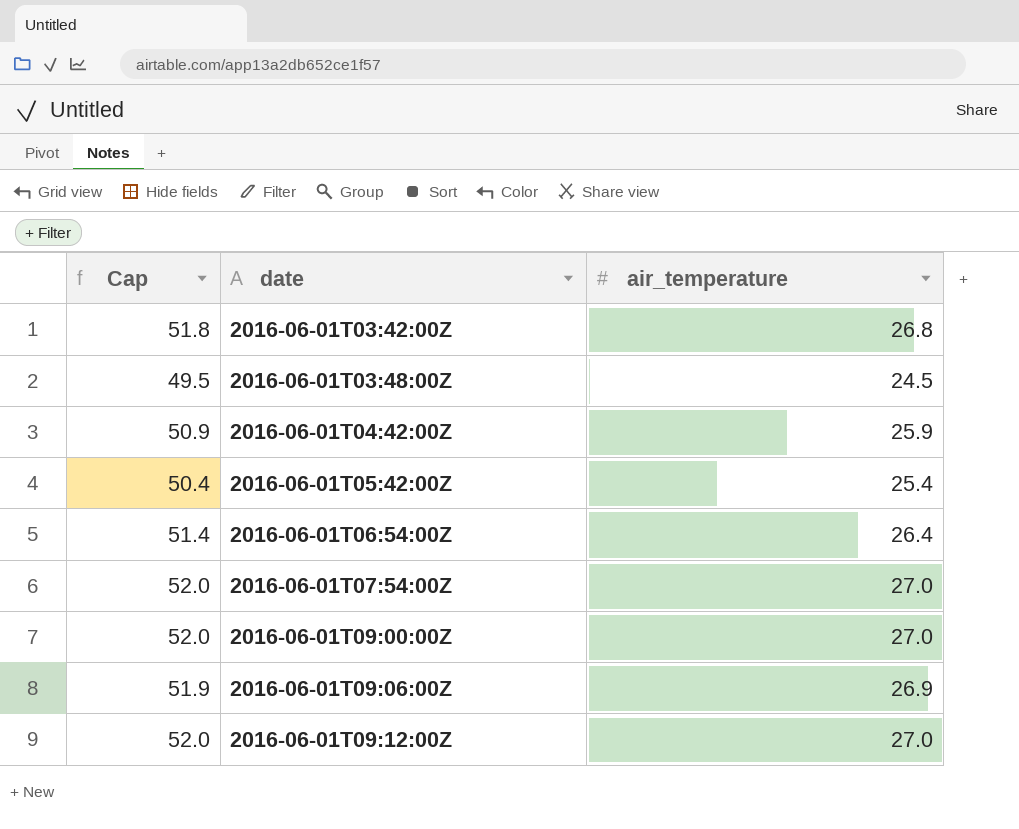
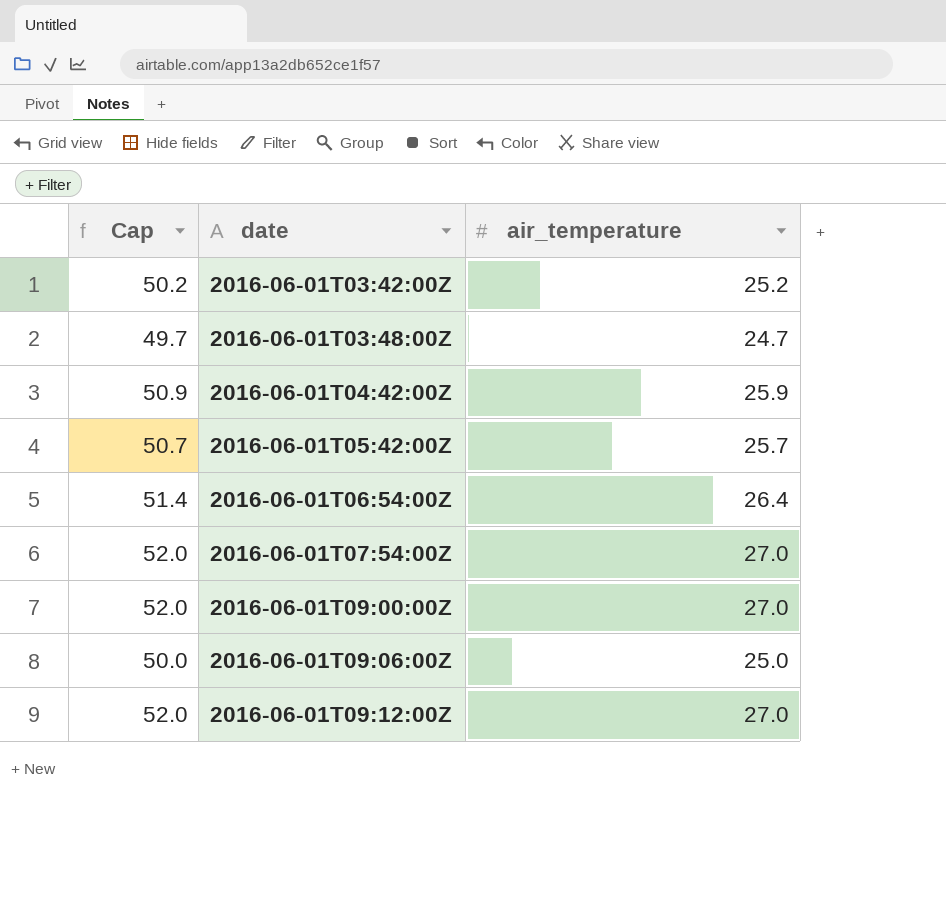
2016-06-01T03:42:00Z | Cap: 51.8 -> 50.2
2016-06-01T03:42:00Z | air_temperature: 26.8 -> 25.2
2016-06-01T03:48:00Z | Cap: 49.5 -> 49.7
2016-06-01T03:48:00Z | air_temperature: 24.5 -> 24.7
2016-06-01T05:42:00Z | Cap: 50.4 -> 50.7
2016-06-01T05:42:00Z | air_temperature: 25.4 -> 25.7
2016-06-01T09:06:00Z | Cap: 51.9 -> 50.0
2016-06-01T09:06:00Z | air_temperature: 26.9 -> 25.0

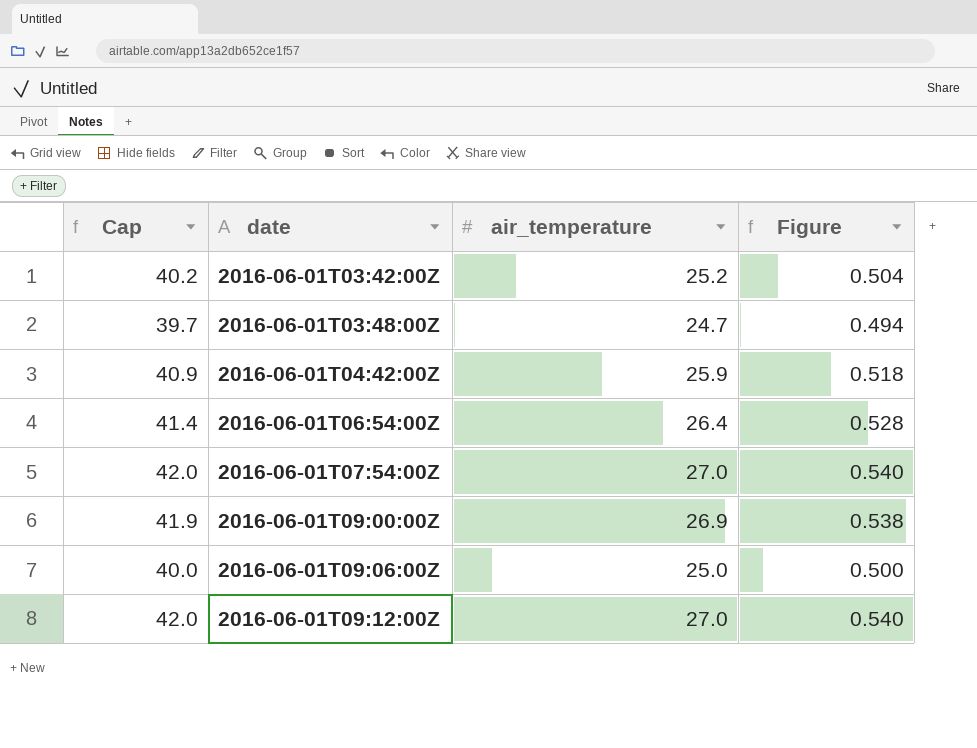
column Cap | formula: [air_temperature] + 25 -> [air_temperature] + 15
column Figure | formula: none -> [air_temperature] * 0.02
row 2016-06-01T05:42:00Z: 50.7 | 25.7 -> none
2016-06-01T09:00:00Z | air_temperature: 27.0 -> 26.9

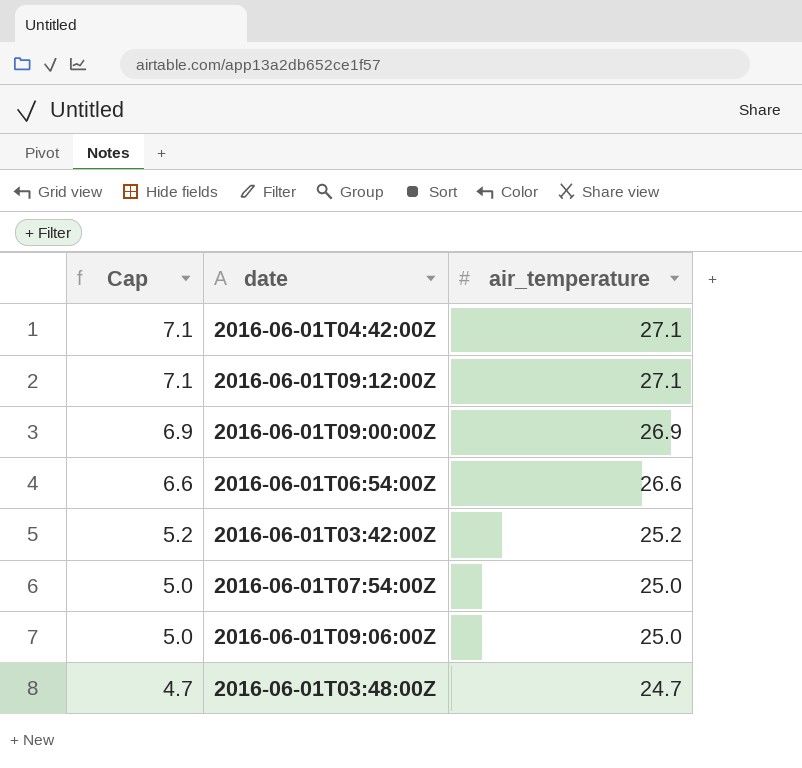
row order: date ascending -> Cap descending
column Figure | formula: [air_temperature] * 0.02 -> none
column Cap | formula: [air_temperature] + 15 -> [air_temperature] - 20
2016-06-01T04:42:00Z | air_temperature: 25.9 -> 27.1
2016-06-01T09:12:00Z | air_temperature: 27.0 -> 27.1
2016-06-01T06:54:00Z | air_temperature: 26.4 -> 26.6
2016-06-01T07:54:00Z | air_temperature: 27.0 -> 25.0

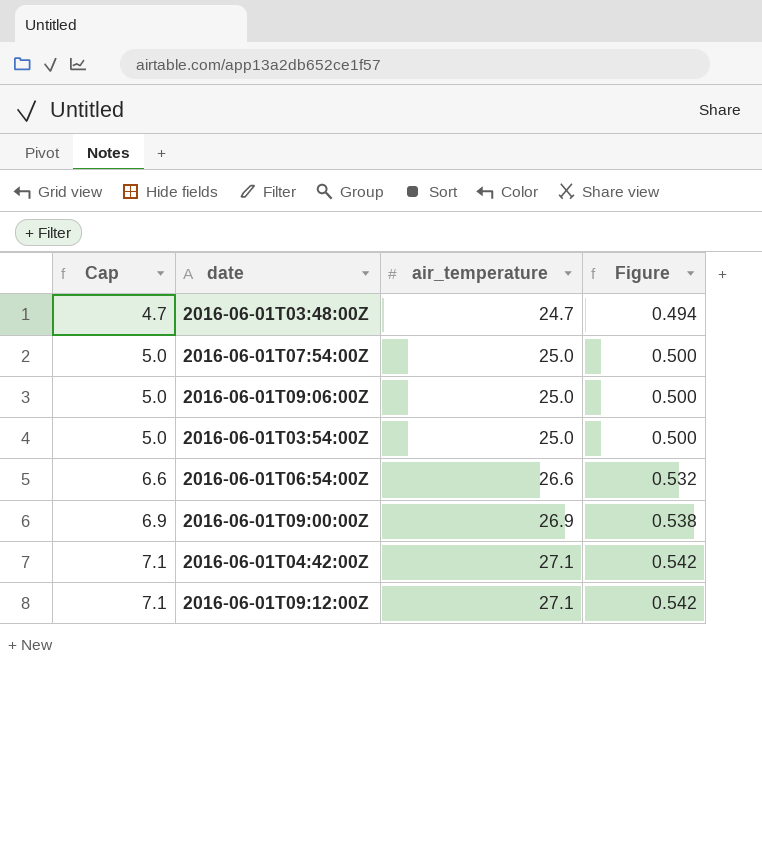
row order: Cap descending -> Cap ascending
column Figure | formula: none -> [air_temperature] * 0.02
row 2016-06-01T03:42:00Z: 5.2 | 25.2 -> none
row 2016-06-01T03:54:00Z: none -> 5.0 | 25.0 | 0.500

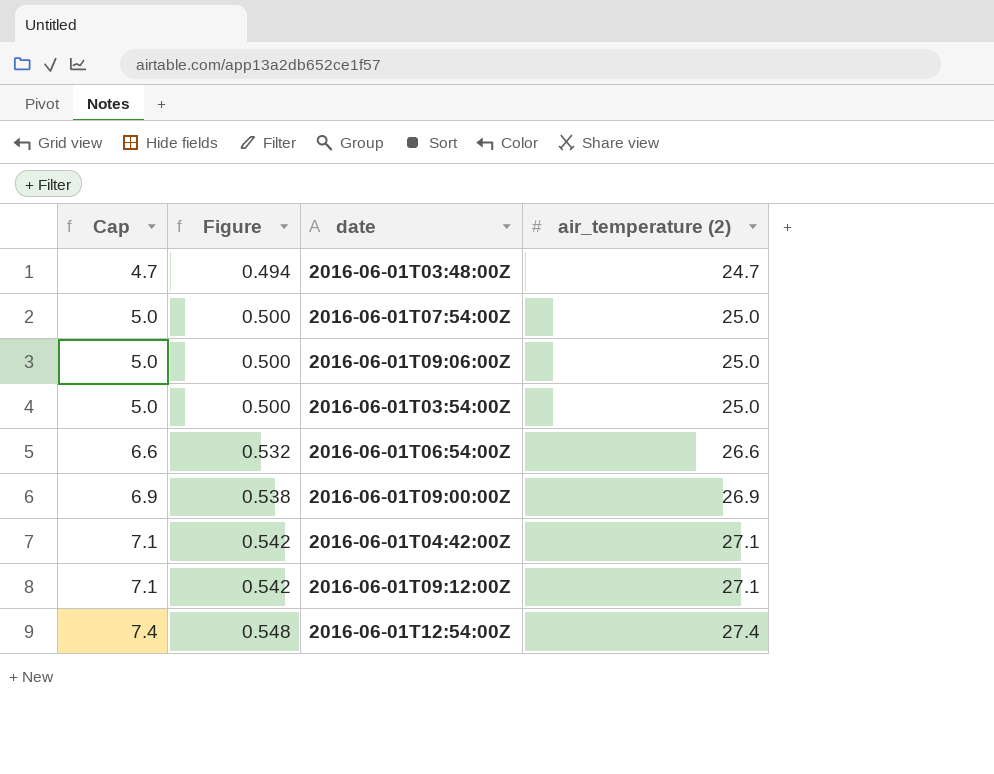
column Figure | position: 4 -> 2
column name: air_temperature -> air_temperature (2)
row 2016-06-01T12:54:00Z: none -> 7.4 | 0.548 | 27.4

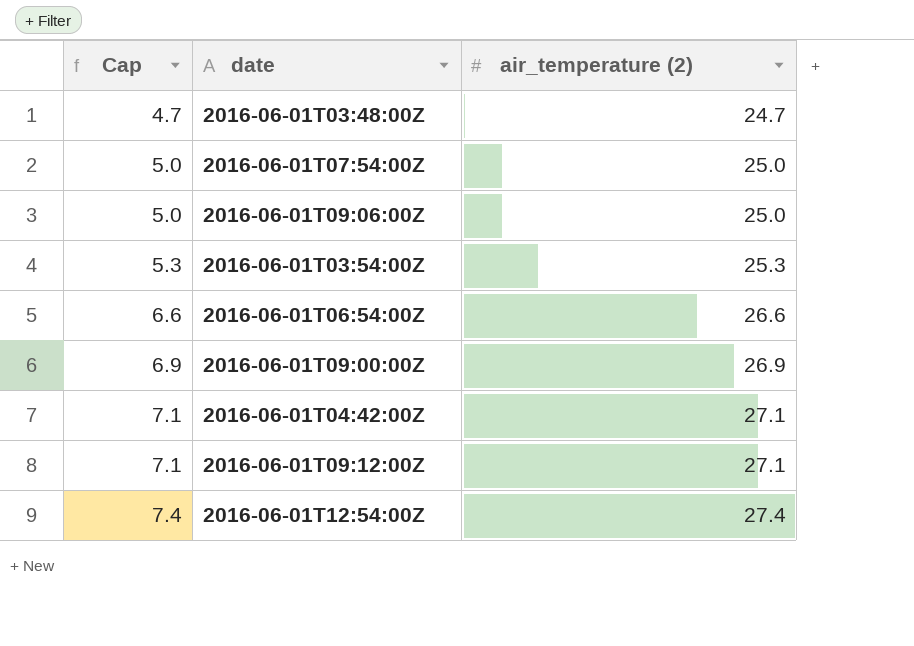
column Figure | formula: [air_temperature (2)] * 0.02 -> none
2016-06-01T03:54:00Z | Cap: 5.0 -> 5.3
2016-06-01T03:54:00Z | air_temperature (2): 25.0 -> 25.3

